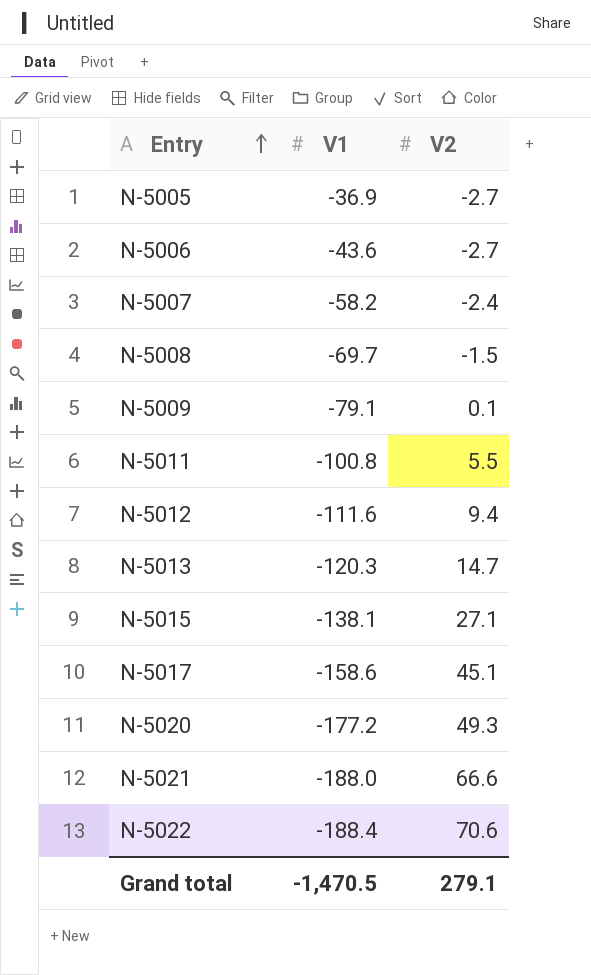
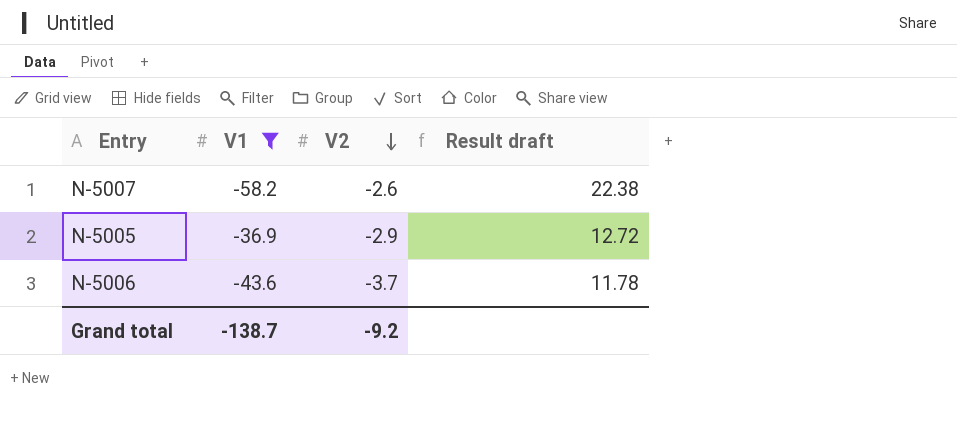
filter: none -> V1 >= -58.2
row order: Entry ascending -> V2 descending
column Result draft | formula: none -> [V1] / [V2]
N-5007 | V2: -2.4 -> -2.6
N-5005 | V2: -2.7 -> -2.9
N-5006 | V2: -2.7 -> -3.7
Grand total | V1: -1,470.5 -> -138.7
Grand total | V2: 279.1 -> -9.2

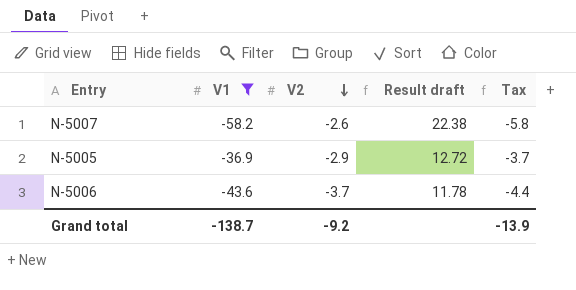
column Tax | formula: none -> [V1] * 0.1

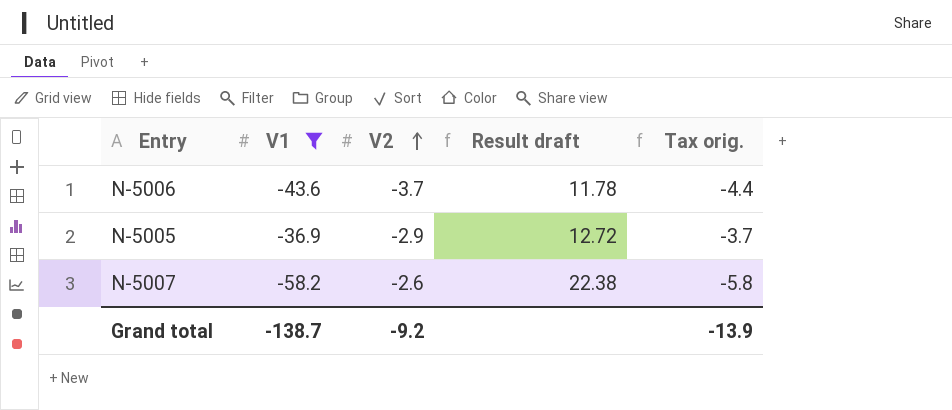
row order: V2 descending -> V2 ascending
column name: Tax -> Tax orig.

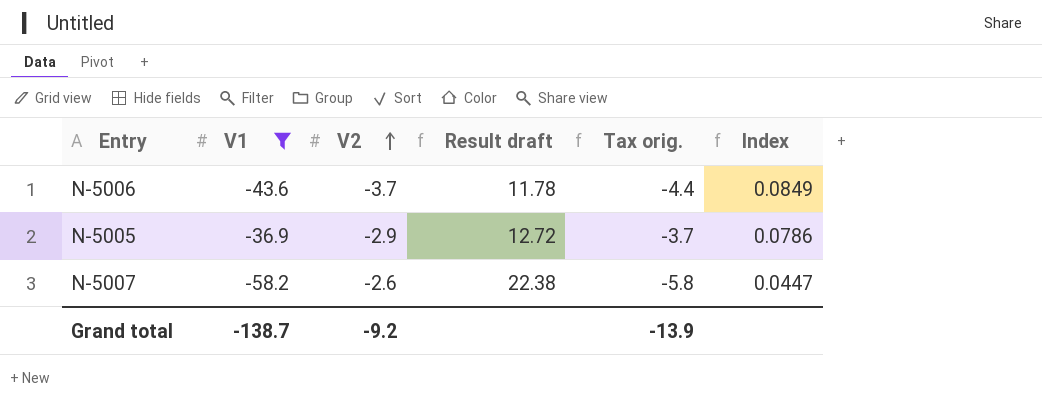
column Index | formula: none -> [V2] / [V1]

